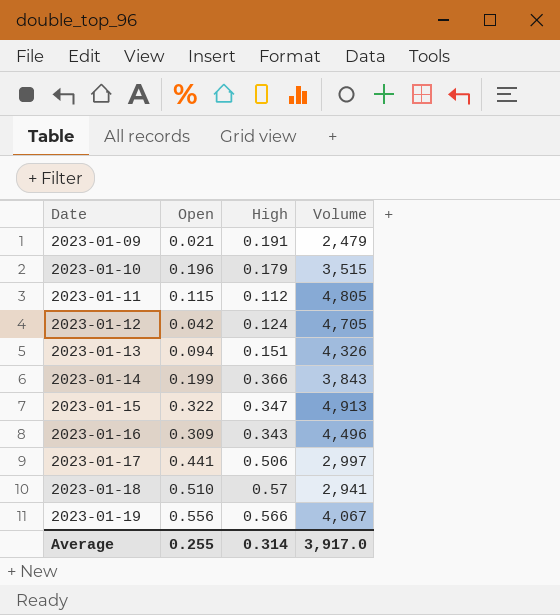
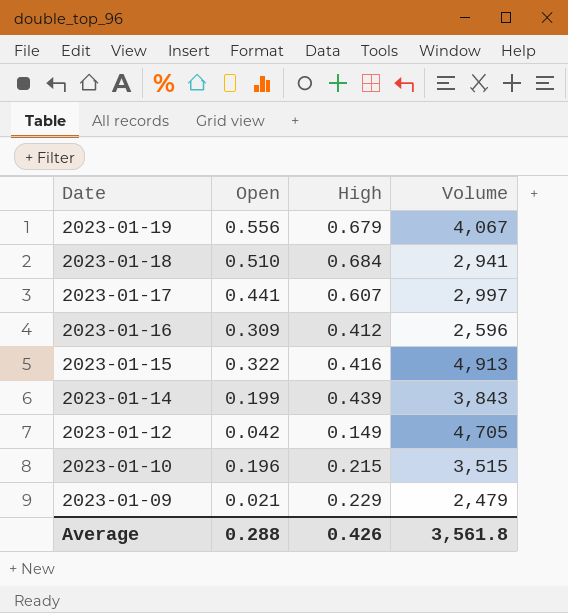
row order: Date ascending -> Date descending
row 2023-01-11: 0.115 | 0.112 | 4,805 -> none
row 2023-01-13: 0.094 | 0.151 | 4,326 -> none
2023-01-19 | High: 0.566 -> 0.679
2023-01-18 | High: 0.57 -> 0.684
2023-01-17 | High: 0.506 -> 0.607
2023-01-16 | High: 0.343 -> 0.412
2023-01-16 | Volume: 4,496 -> 2,596
2023-01-15 | High: 0.347 -> 0.416
2023-01-14 | High: 0.366 -> 0.439
2023-01-12 | High: 0.124 -> 0.149
2023-01-10 | High: 0.179 -> 0.215
2023-01-09 | High: 0.191 -> 0.229
Average | Open: 0.255 -> 0.288
Average | High: 0.314 -> 0.426
Average | Volume: 3,917.0 -> 3,561.8

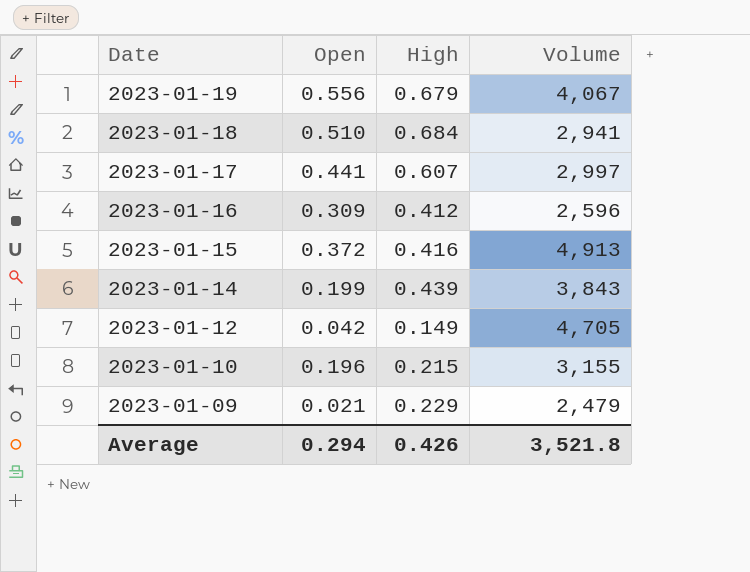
2023-01-15 | Open: 0.322 -> 0.372
2023-01-10 | Volume: 3,515 -> 3,155
Average | Open: 0.288 -> 0.294
Average | Volume: 3,561.8 -> 3,521.8

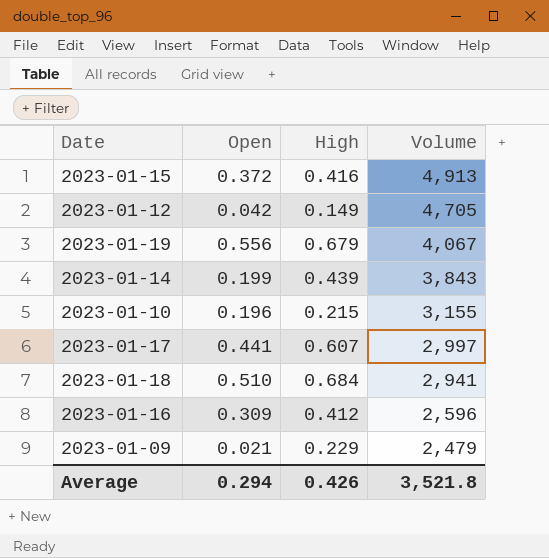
row order: Date descending -> Volume descending

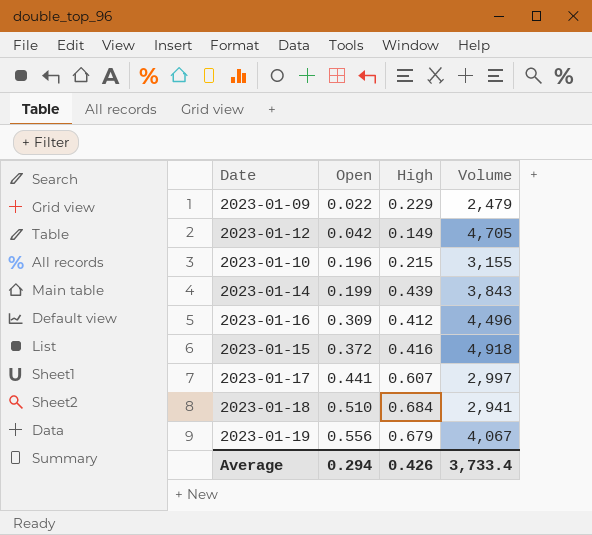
row order: Volume descending -> Open ascending
2023-01-09 | Open: 0.021 -> 0.022
2023-01-16 | Volume: 2,596 -> 4,496
2023-01-15 | Volume: 4,913 -> 4,918
Average | Volume: 3,521.8 -> 3,733.4

